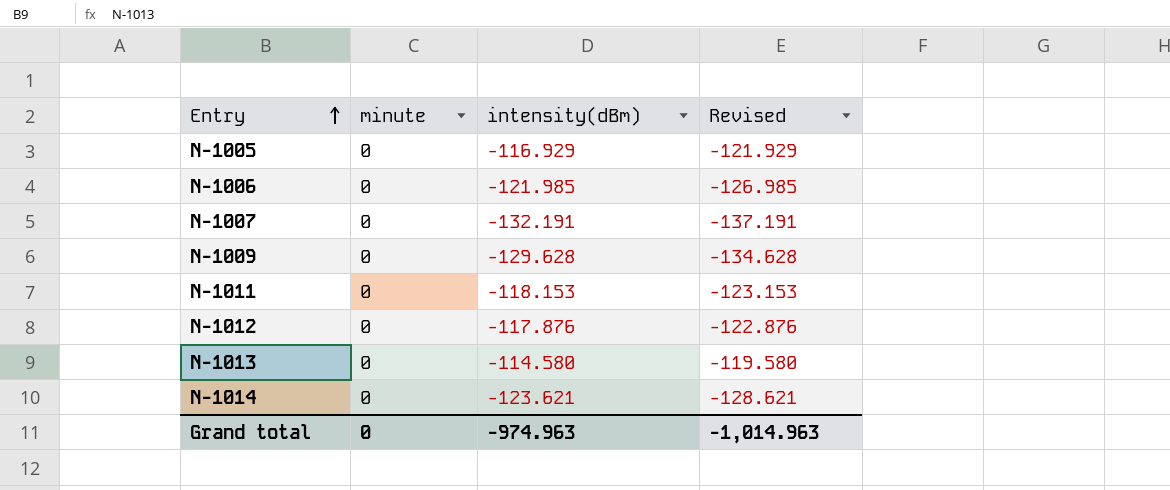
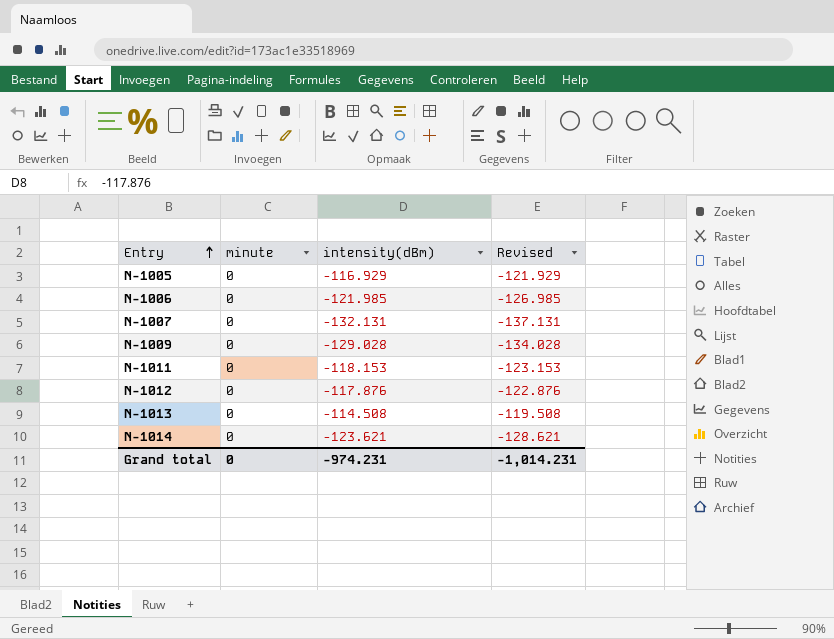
N-1007 | intensity(dBm): -132.191 -> -132.131
N-1007 | Revised: -137.191 -> -137.131
N-1009 | intensity(dBm): -129.628 -> -129.028
N-1009 | Revised: -134.628 -> -134.028
N-1013 | intensity(dBm): -114.580 -> -114.508
N-1013 | Revised: -119.580 -> -119.508
Grand total | intensity(dBm): -974.963 -> -974.231
Grand total | Revised: -1,014.963 -> -1,014.231

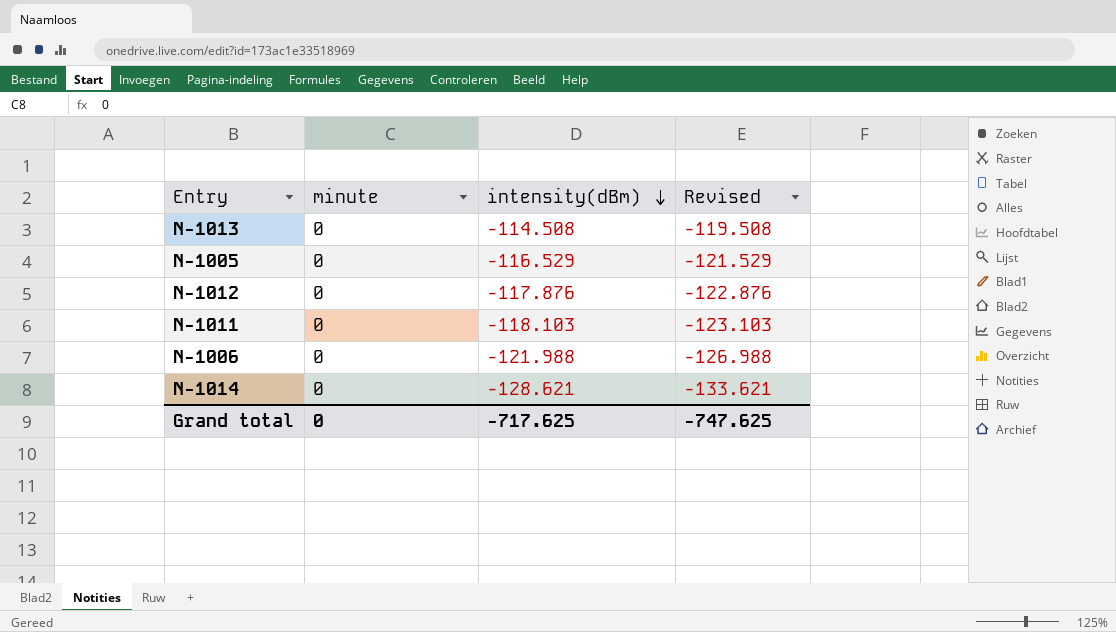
row order: Entry ascending -> intensity(dBm) descending
row N-1007: 0 | -132.131 | -137.131 -> none
row N-1009: 0 | -129.028 | -134.028 -> none
N-1005 | intensity(dBm): -116.929 -> -116.529
N-1005 | Revised: -121.929 -> -121.529
N-1011 | intensity(dBm): -118.153 -> -118.103
N-1011 | Revised: -123.153 -> -123.103
N-1006 | intensity(dBm): -121.985 -> -121.988
N-1006 | Revised: -126.985 -> -126.988
N-1014 | intensity(dBm): -123.621 -> -128.621
N-1014 | Revised: -128.621 -> -133.621
Grand total | intensity(dBm): -974.231 -> -717.625
Grand total | Revised: -1,014.231 -> -747.625

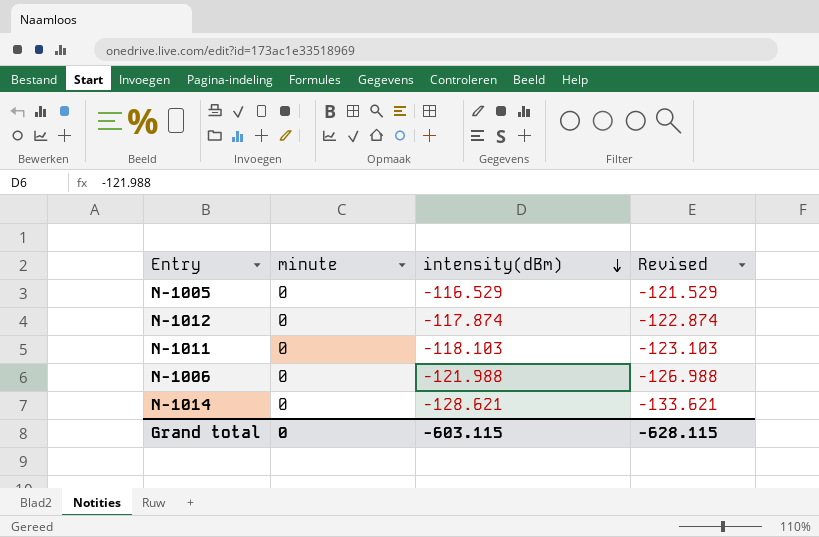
row N-1013: 0 | -114.508 | -119.508 -> none
N-1012 | intensity(dBm): -117.876 -> -117.874
N-1012 | Revised: -122.876 -> -122.874
Grand total | intensity(dBm): -717.625 -> -603.115
Grand total | Revised: -747.625 -> -628.115

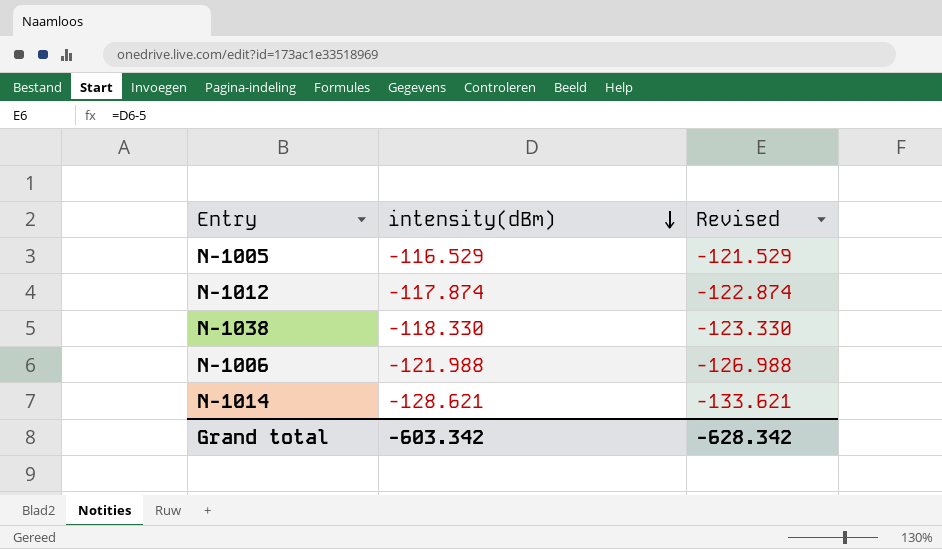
column minute | position: 2 -> none
row N-1011: 0 | -118.103 | -123.103 -> none
row N-1038: none -> -118.330 | -123.330
Grand total | intensity(dBm): -603.115 -> -603.342
Grand total | Revised: -628.115 -> -628.342

